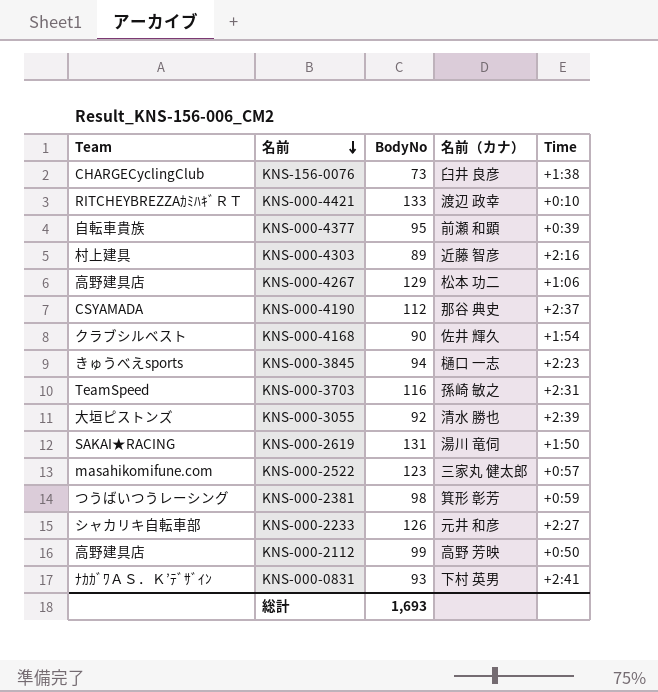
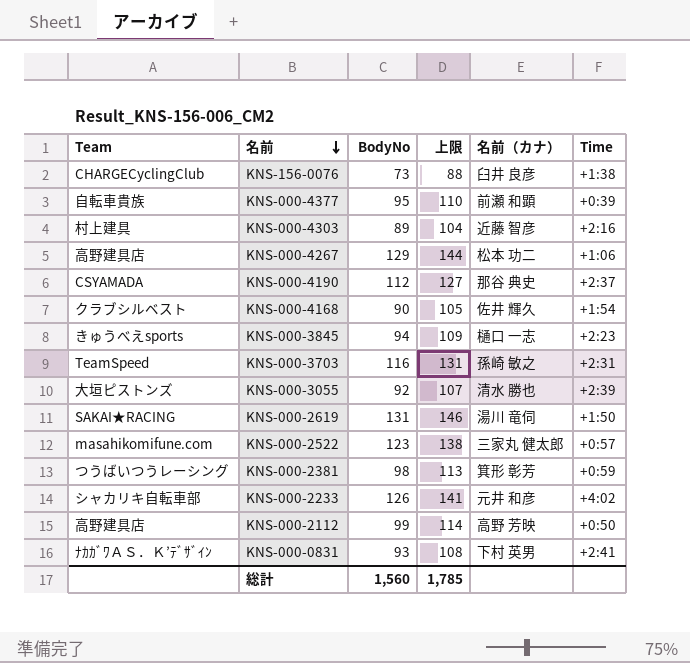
column 上限 | formula: none -> [BodyNo] + 15
row KNS-000-4421: RITCHEYBREZZAｶﾐﾊｷﾞＲＴ | 133 | 渡辺 政幸 | +0:10 -> none
KNS-000-2233 | Time: +2:27 -> +4:02
総計 | BodyNo: 1,693 -> 1,560

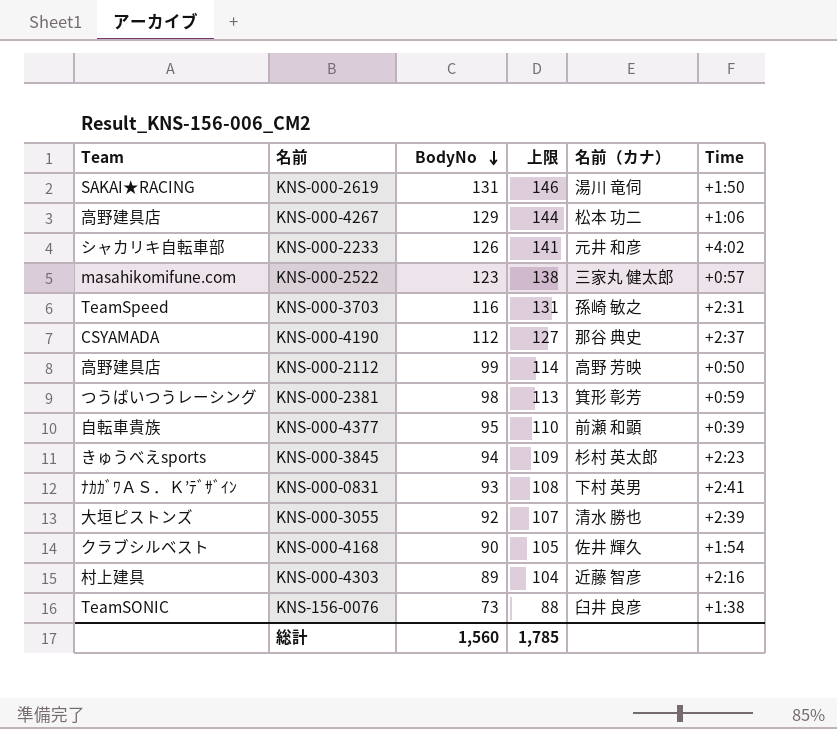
row order: 名前 descending -> BodyNo descending
KNS-000-3845 | 名前（カナ）: 樋口 一志 -> 杉村 英太郎
KNS-156-0076 | Team: CHARGECyclingClub -> TeamSONIC

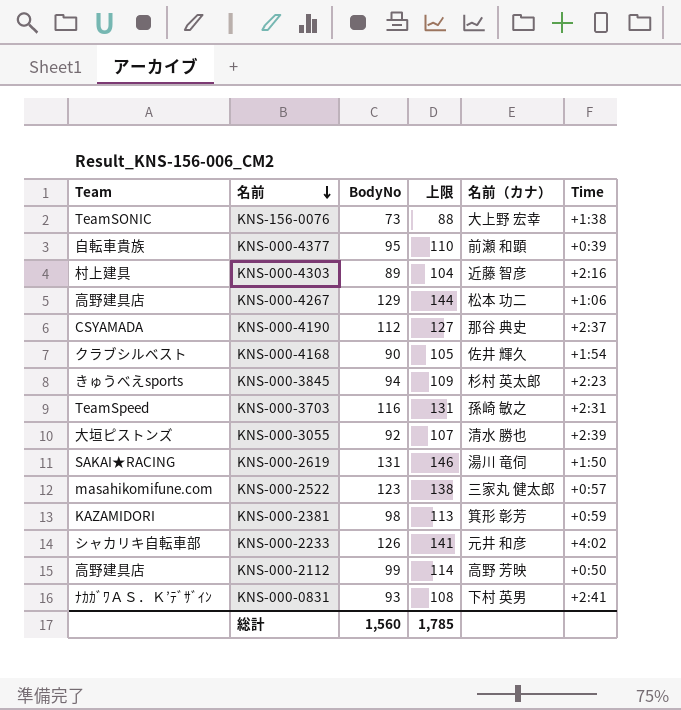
row order: BodyNo descending -> 名前 descending
KNS-156-0076 | 名前（カナ）: 臼井 良彦 -> 大上野 宏幸
KNS-000-2381 | Team: つうばいつうレーシング -> KAZAMIDORI

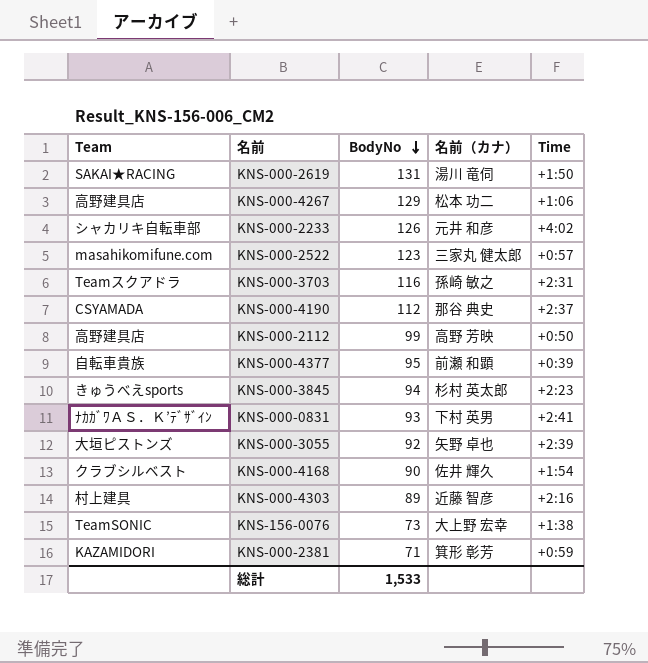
row order: 名前 descending -> BodyNo descending
column 上限 | formula: [BodyNo] + 15 -> none
KNS-000-3703 | Team: TeamSpeed -> Teamスクアドラ
KNS-000-3055 | 名前（カナ）: 清水 勝也 -> 矢野 卓也
KNS-000-2381 | BodyNo: 98 -> 71
総計 | BodyNo: 1,560 -> 1,533

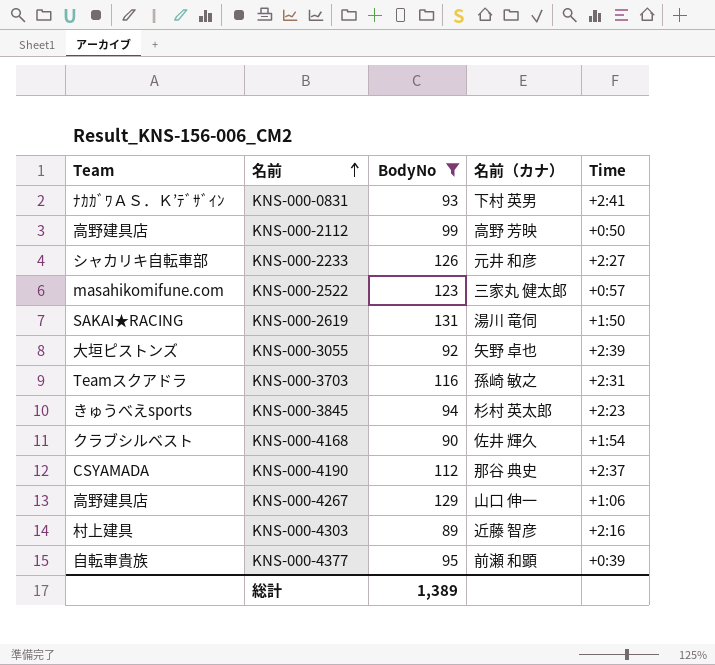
filter: none -> BodyNo >= 89
row order: BodyNo descending -> 名前 ascending
KNS-000-2233 | Time: +4:02 -> +2:27
KNS-000-4267 | 名前（カナ）: 松本 功二 -> 山口 伸一
総計 | BodyNo: 1,533 -> 1,389

